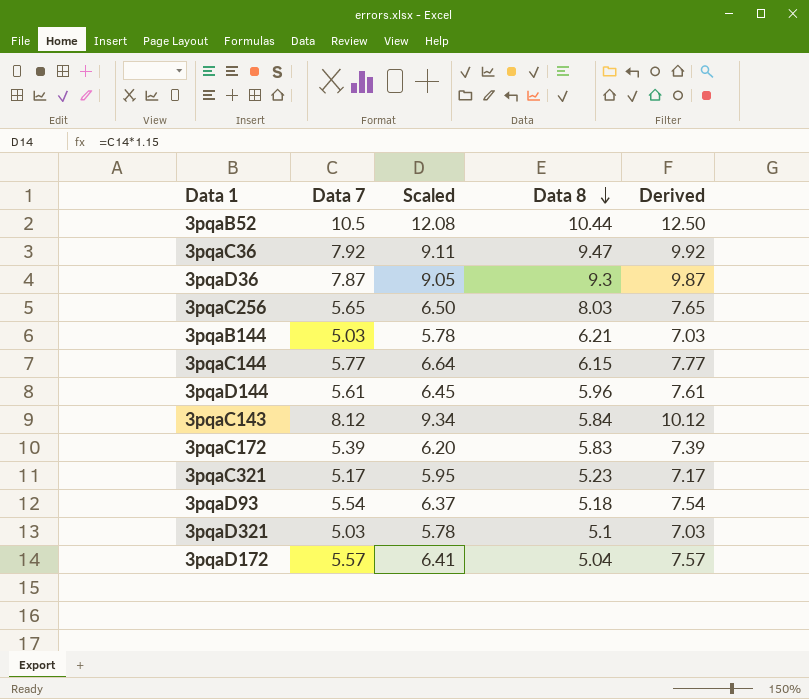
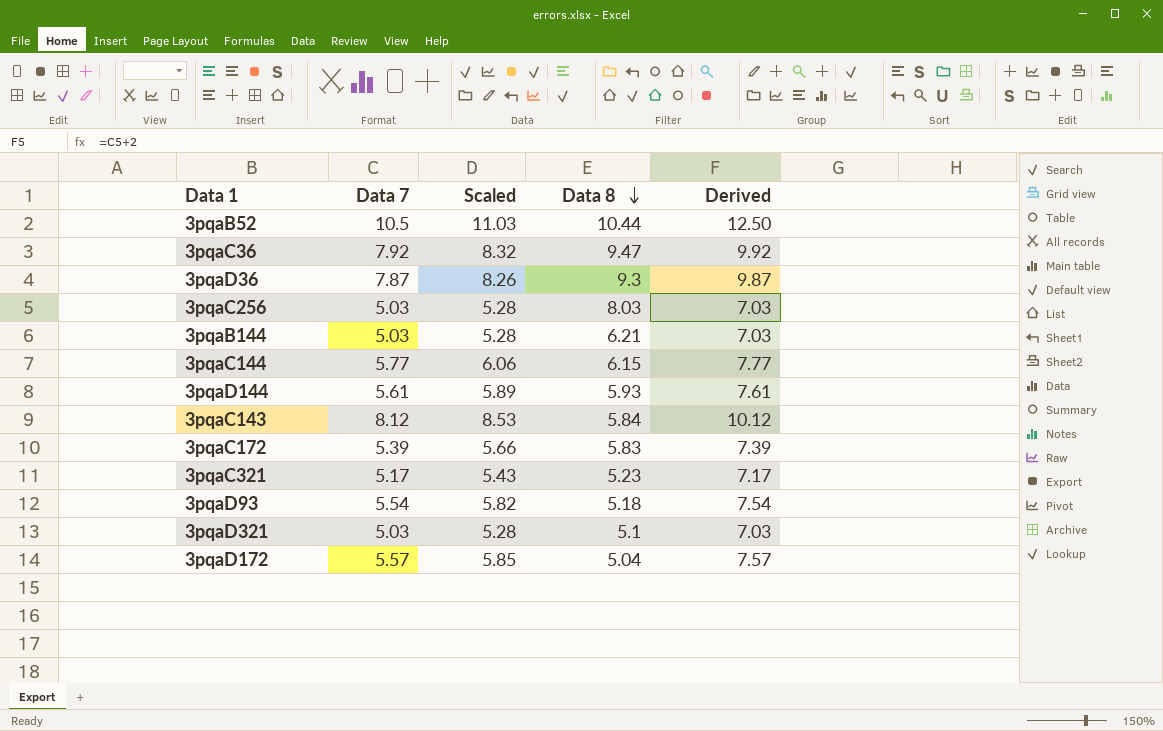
column Scaled | formula: [Data 7] * 1.15 -> [Data 7] * 1.05
3pqaC256 | Data 7: 5.65 -> 5.03
3pqaC256 | Derived: 7.65 -> 7.03
3pqaD144 | Data 8: 5.96 -> 5.93

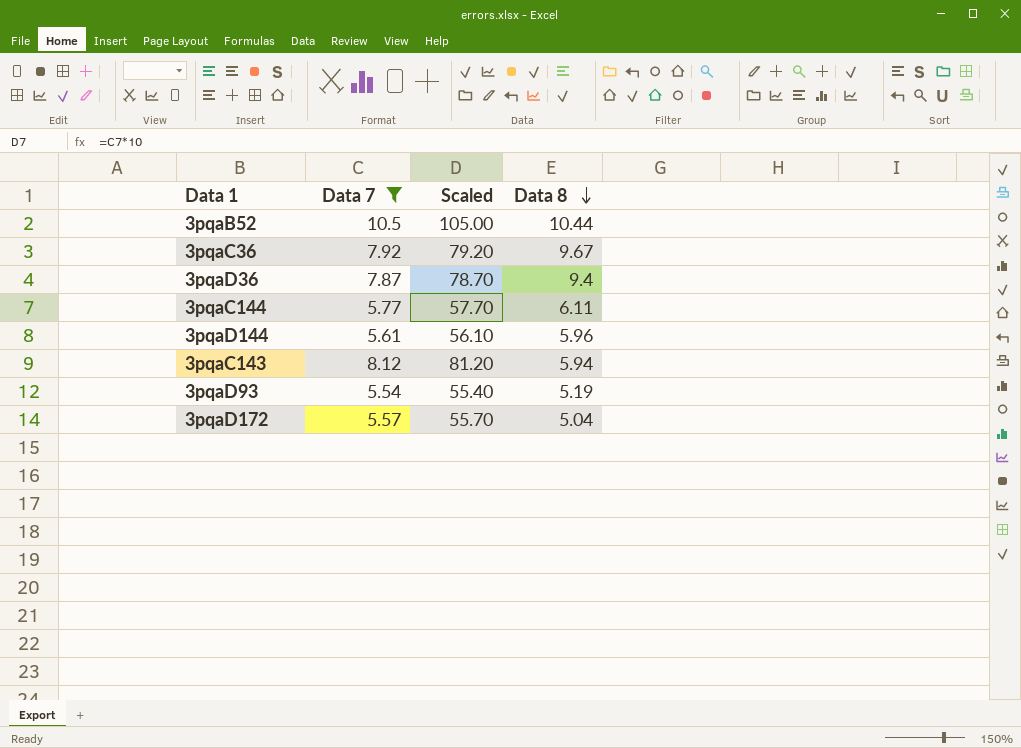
filter: none -> Data 7 >= 5.54
column Derived | formula: [Data 7] + 2 -> none
column Scaled | formula: [Data 7] * 1.05 -> [Data 7] * 10
3pqaC36 | Data 8: 9.47 -> 9.67
3pqaD36 | Data 8: 9.3 -> 9.4
3pqaC144 | Data 8: 6.15 -> 6.11
3pqaD144 | Data 8: 5.93 -> 5.96
3pqaC143 | Data 8: 5.84 -> 5.94
3pqaD93 | Data 8: 5.18 -> 5.19

